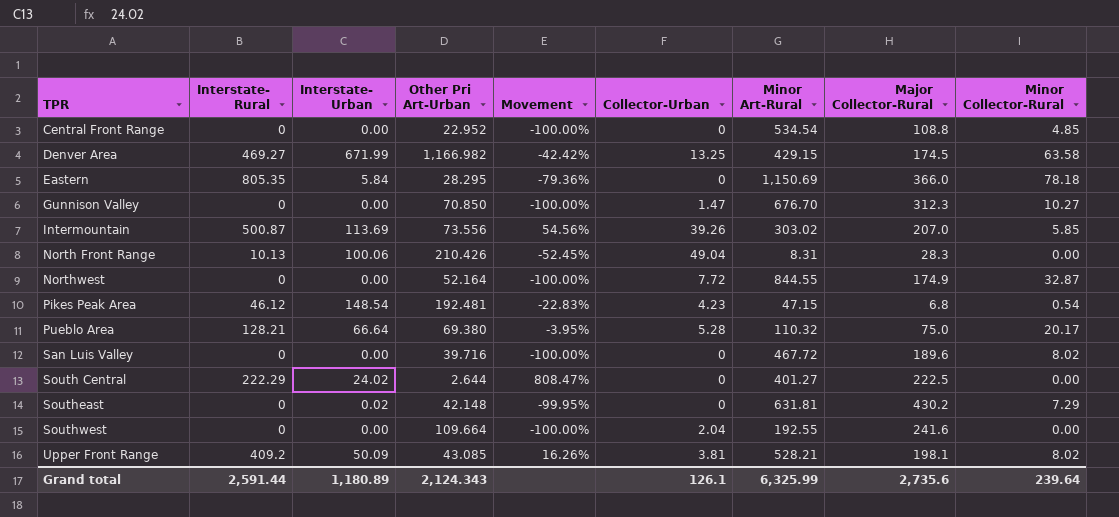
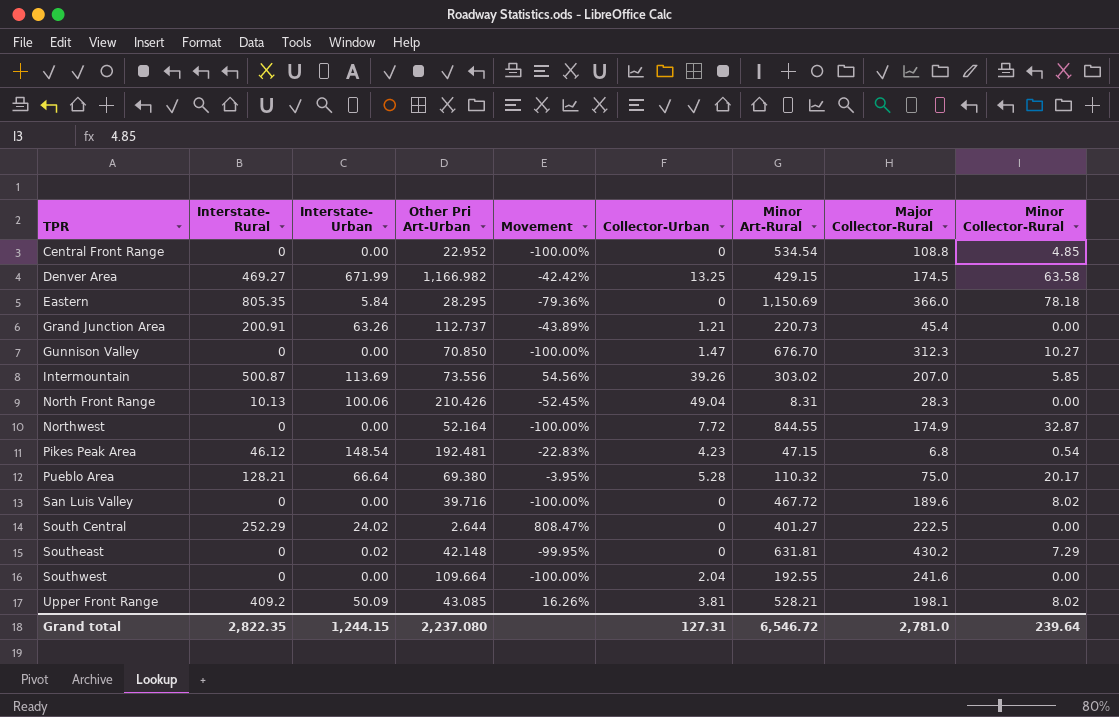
row Grand Junction Area: none -> 200.91 | 63.26 | 112.737 | -43.89% | 1.21 | 220.73 | 45.4 | 0.00
South Central | Interstate- Rural: 222.29 -> 252.29
Grand total | Interstate- Rural: 2,591.44 -> 2,822.35
Grand total | Interstate- Urban: 1,180.89 -> 1,244.15
Grand total | Other Pri Art-Urban: 2,124.343 -> 2,237.080
Grand total | Collector-Urban: 126.1 -> 127.31
Grand total | Minor Art-Rural: 6,325.99 -> 6,546.72
Grand total | Major Collector-Rural: 2,735.6 -> 2,781.0

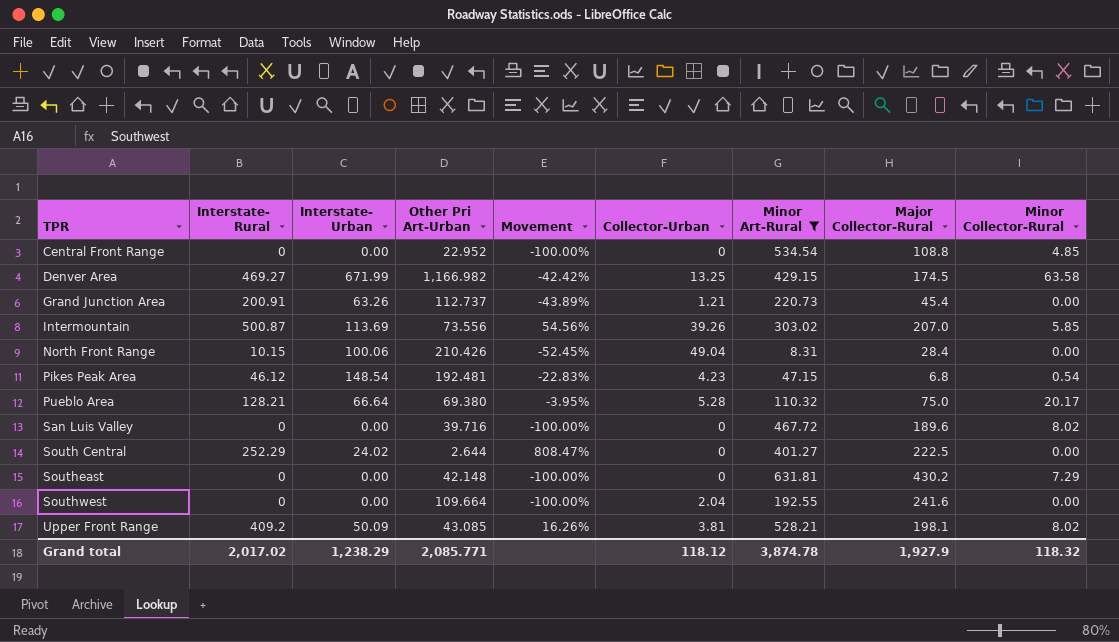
filter: none -> Minor Art-Rural <= 631.81
North Front Range | Interstate- Rural: 10.13 -> 10.15
North Front Range | Major Collector-Rural: 28.3 -> 28.4
Southeast | Interstate- Urban: 0.02 -> 0.00
Southeast | Movement: -99.95% -> -100.00%
Grand total | Interstate- Rural: 2,822.35 -> 2,017.02
Grand total | Interstate- Urban: 1,244.15 -> 1,238.29
Grand total | Other Pri Art-Urban: 2,237.080 -> 2,085.771
Grand total | Collector-Urban: 127.31 -> 118.12
Grand total | Minor Art-Rural: 6,546.72 -> 3,874.78
Grand total | Major Collector-Rural: 2,781.0 -> 1,927.9
Grand total | Minor Collector-Rural: 239.64 -> 118.32

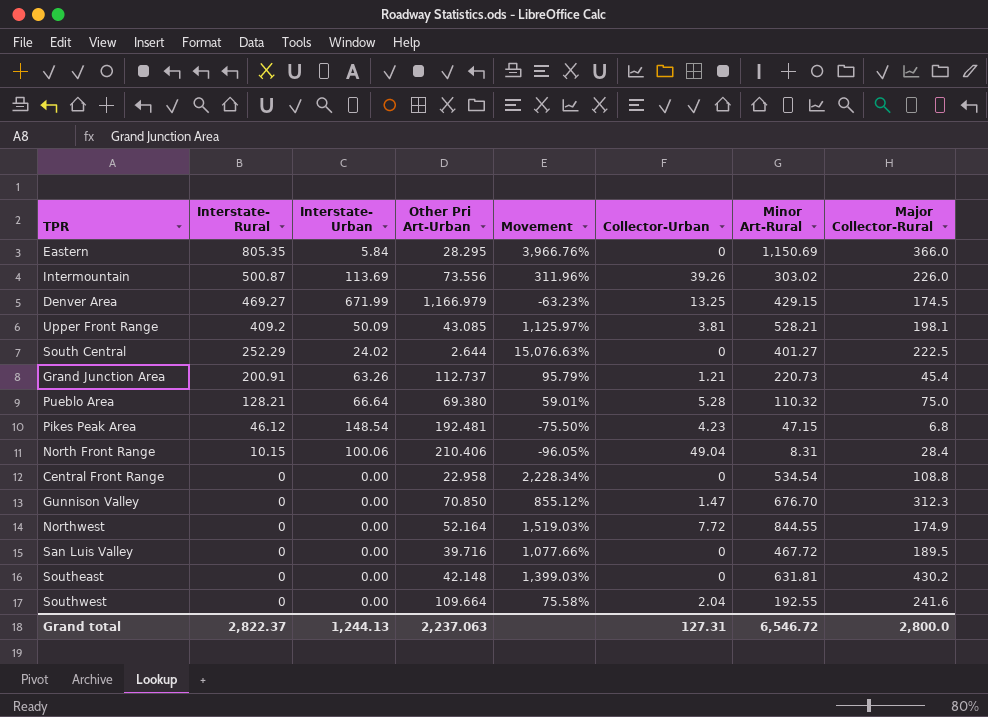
filter: Minor Art-Rural <= 631.81 -> none
row order: TPR ascending -> Interstate- Rural descending
column Minor Collector-Rural | position: 9 -> none
column Movement | formula: ([Interstate- Urban] - [Other Pri Art-Urban]) / [Other Pri Art-Urban] -> ([Minor Art-Rural] - [Other Pri Art-Urban]) / [Other Pri Art-Urban]
Intermountain | Major Collector-Rural: 207.0 -> 226.0
Denver Area | Other Pri Art-Urban: 1,166.982 -> 1,166.979
North Front Range | Other Pri Art-Urban: 210.426 -> 210.406
Central Front Range | Other Pri Art-Urban: 22.952 -> 22.958
San Luis Valley | Major Collector-Rural: 189.6 -> 189.5
Grand total | Interstate- Rural: 2,017.02 -> 2,822.37
Grand total | Interstate- Urban: 1,238.29 -> 1,244.13
Grand total | Other Pri Art-Urban: 2,085.771 -> 2,237.063
Grand total | Collector-Urban: 118.12 -> 127.31
Grand total | Minor Art-Rural: 3,874.78 -> 6,546.72
Grand total | Major Collector-Rural: 1,927.9 -> 2,800.0

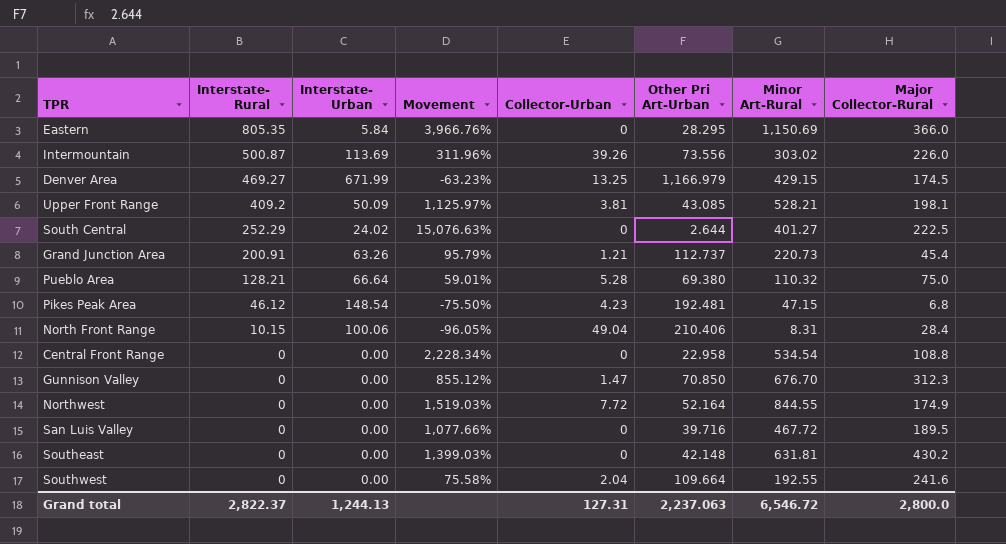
column Other Pri Art-Urban | position: 4 -> 6

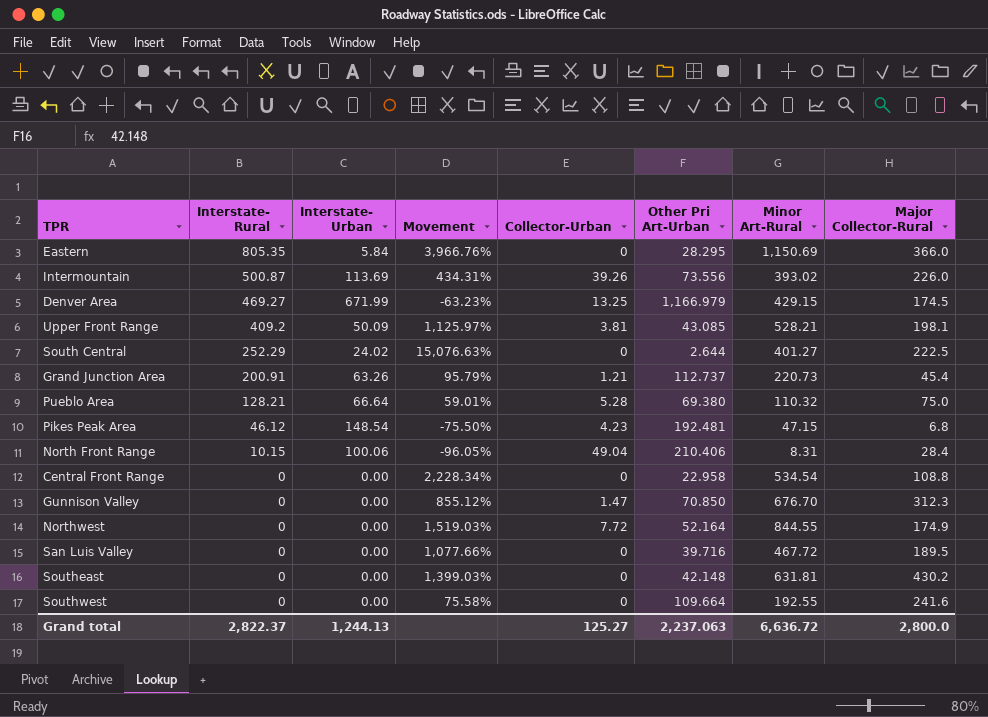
Intermountain | Movement: 311.96% -> 434.31%
Intermountain | Minor Art-Rural: 303.02 -> 393.02
Southwest | Collector-Urban: 2.04 -> 0
Grand total | Collector-Urban: 127.31 -> 125.27
Grand total | Minor Art-Rural: 6,546.72 -> 6,636.72

